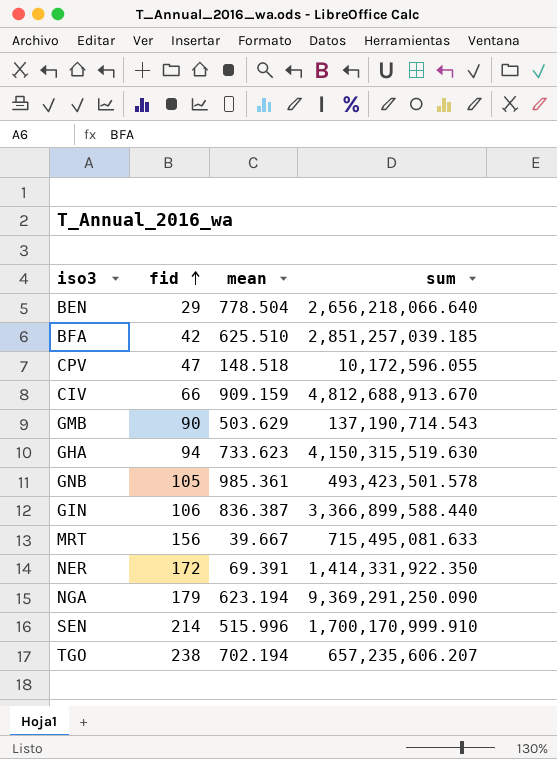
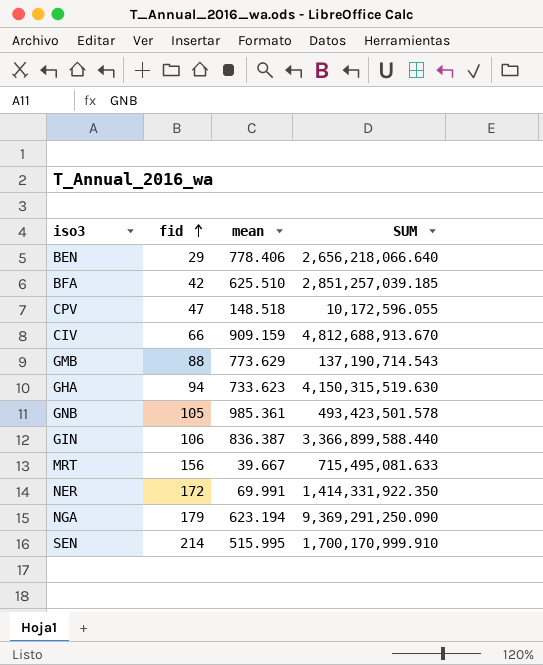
column name: sum -> SUM
row TGO: 238 | 702.194 | 657,235,606.207 -> none
BEN | mean: 778.504 -> 778.406
GMB | fid: 90 -> 88
GMB | mean: 503.629 -> 773.629
NER | mean: 69.391 -> 69.991
SEN | mean: 515.996 -> 515.995

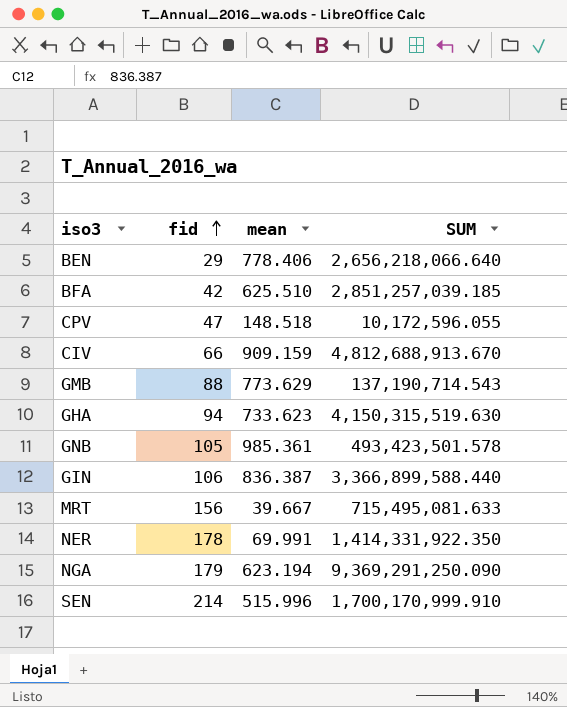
NER | fid: 172 -> 178
SEN | mean: 515.995 -> 515.996

